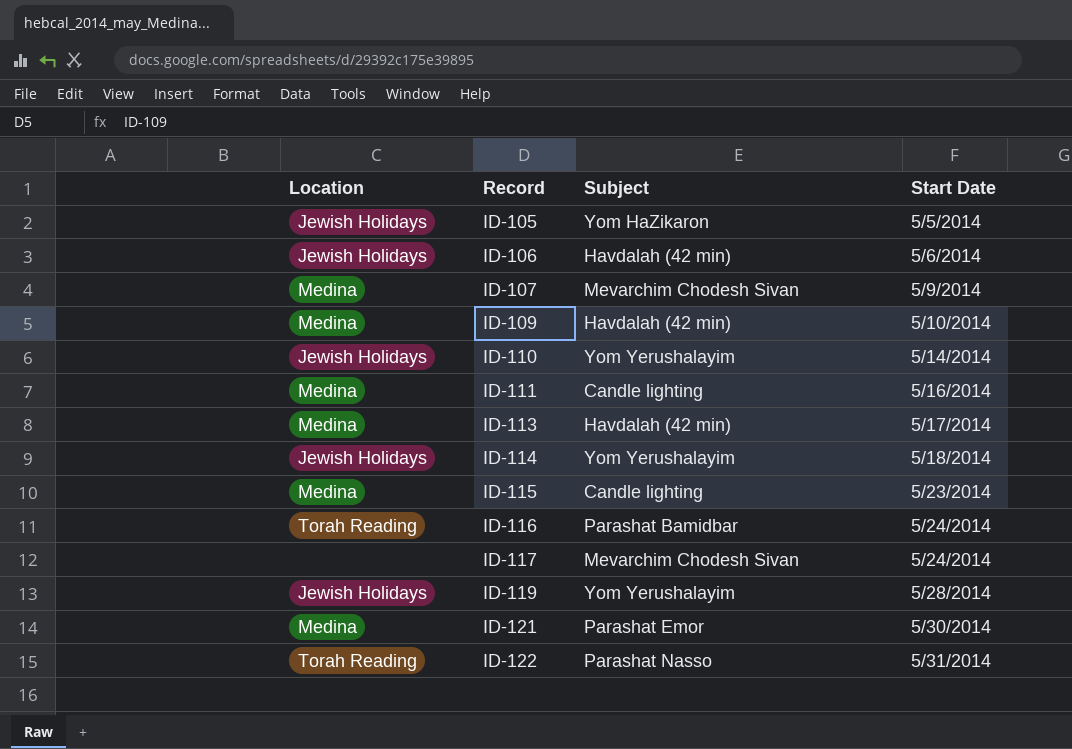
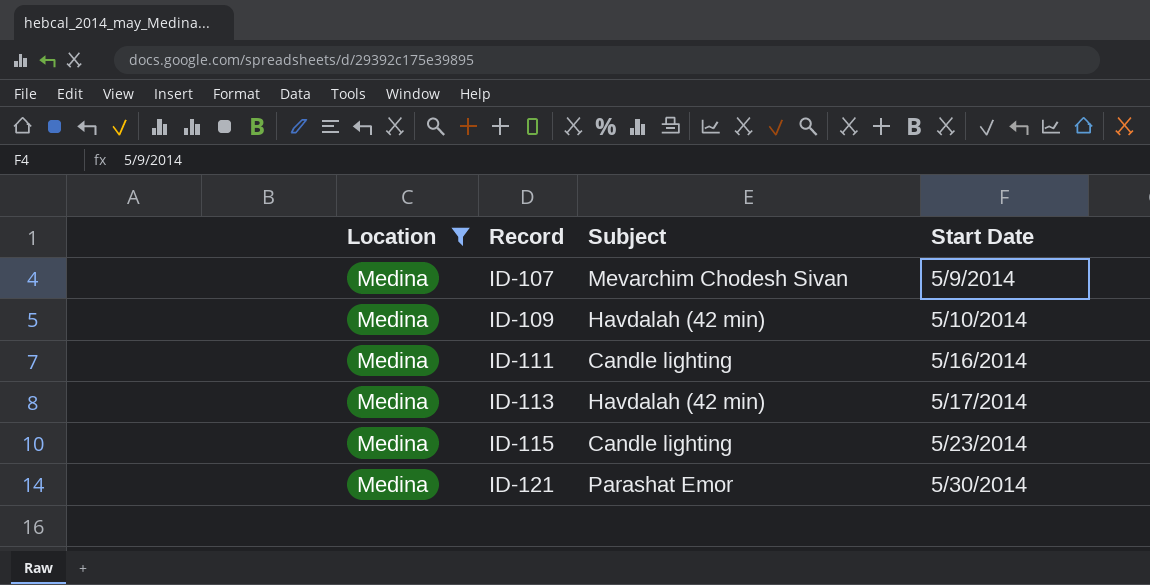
filter: none -> Location = Medina

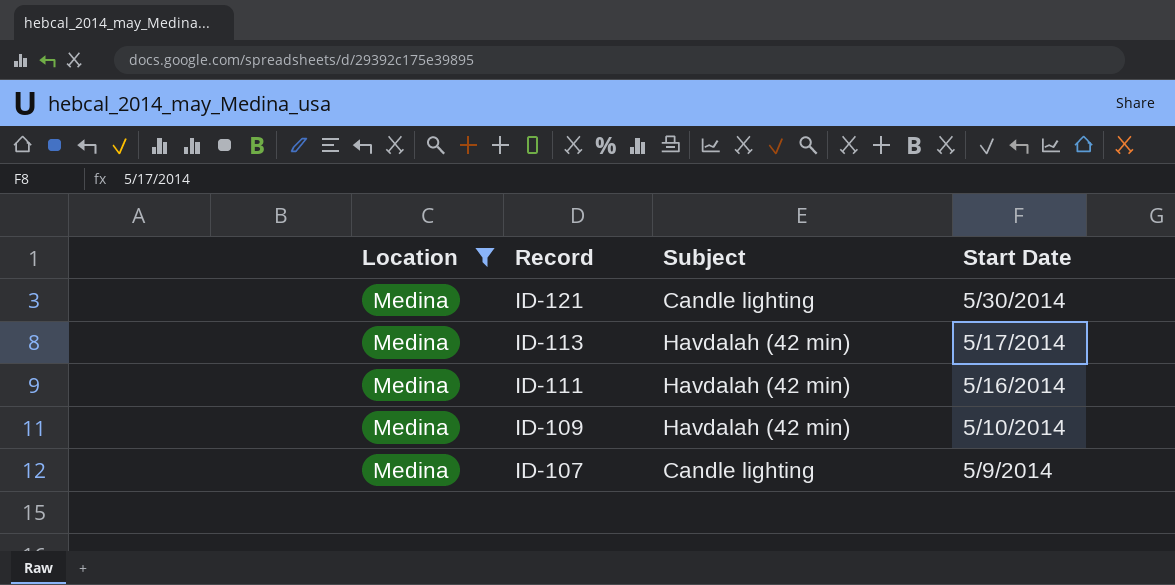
row order: Record ascending -> Record descending
row ID-115: Medina | Candle lighting | 5/23/2014 -> none
ID-121 | Subject: Parashat Emor -> Candle lighting
ID-111 | Subject: Candle lighting -> Havdalah (42 min)
ID-107 | Subject: Mevarchim Chodesh Sivan -> Candle lighting

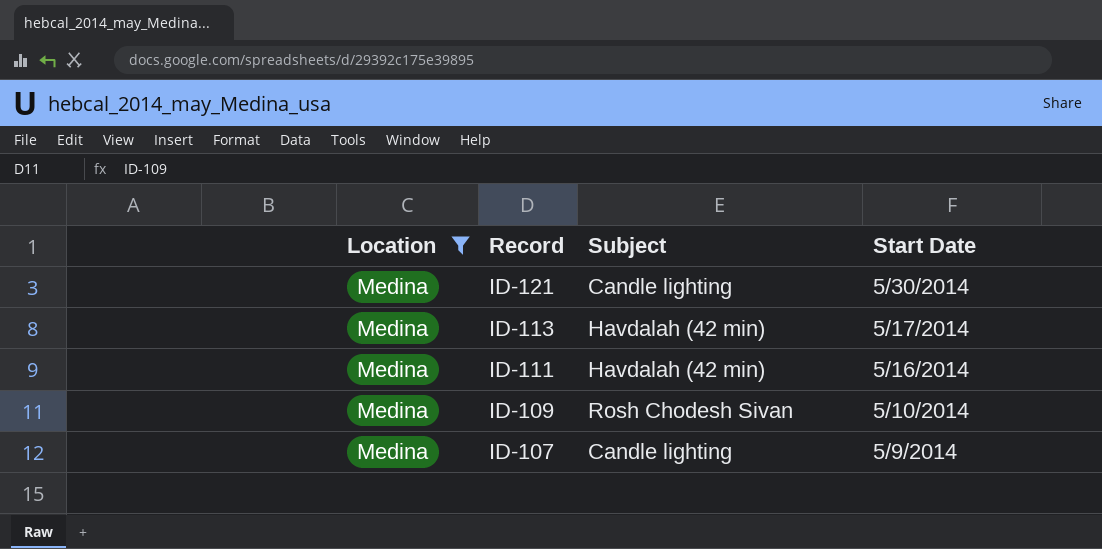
ID-109 | Subject: Havdalah (42 min) -> Rosh Chodesh Sivan

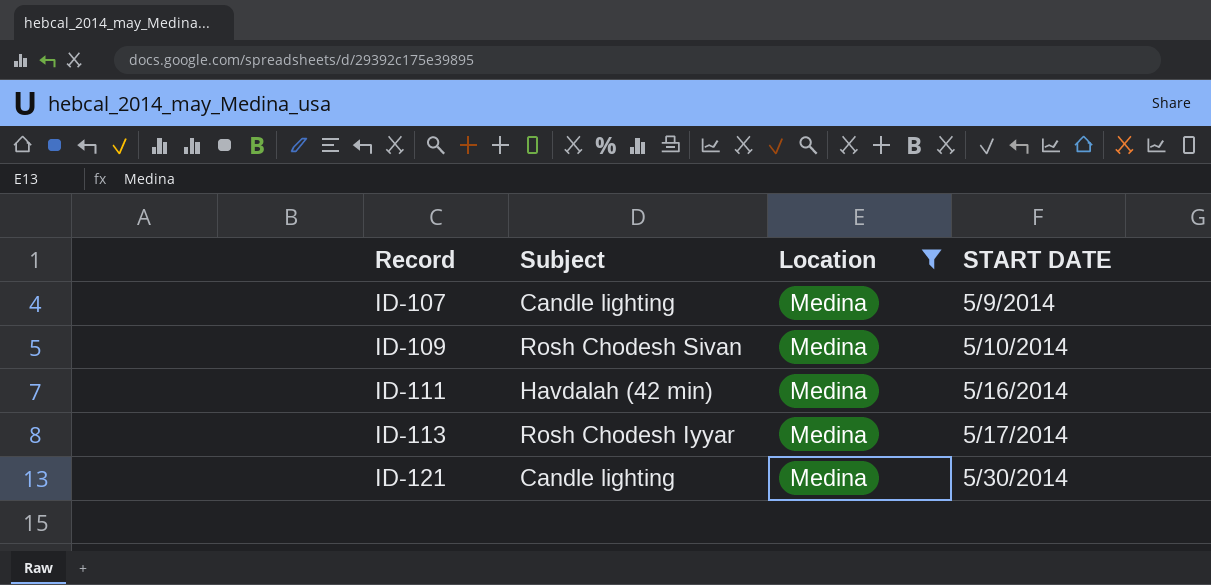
row order: Record descending -> Record ascending
column Location | position: 1 -> 3
column name: Start Date -> START DATE
ID-113 | Subject: Havdalah (42 min) -> Rosh Chodesh Iyyar

